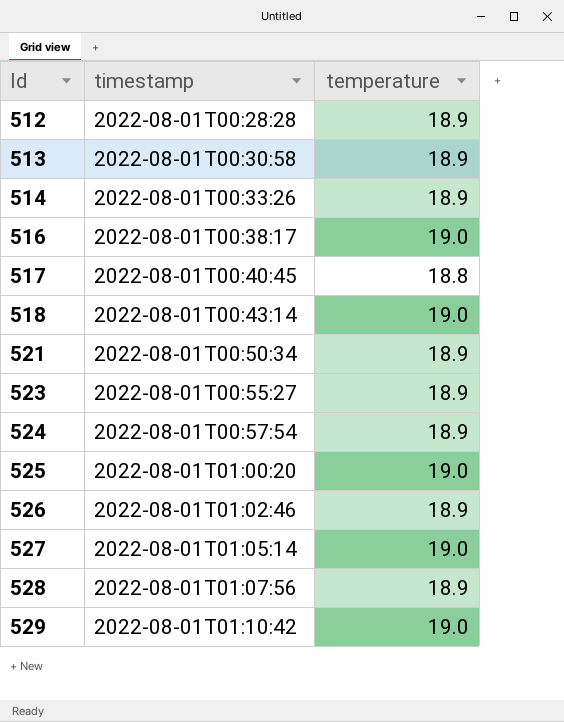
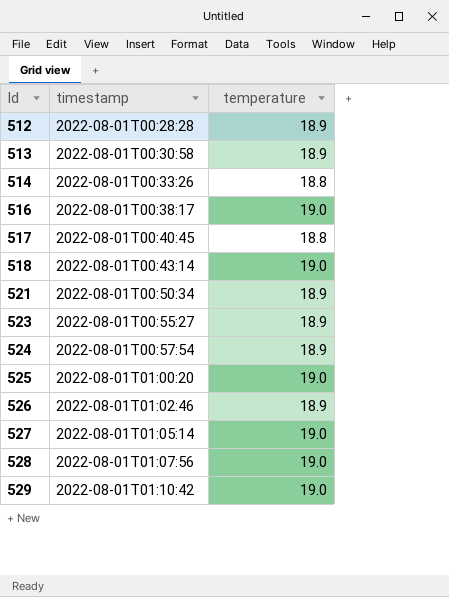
514 | temperature: 18.9 -> 18.8
528 | temperature: 18.9 -> 19.0

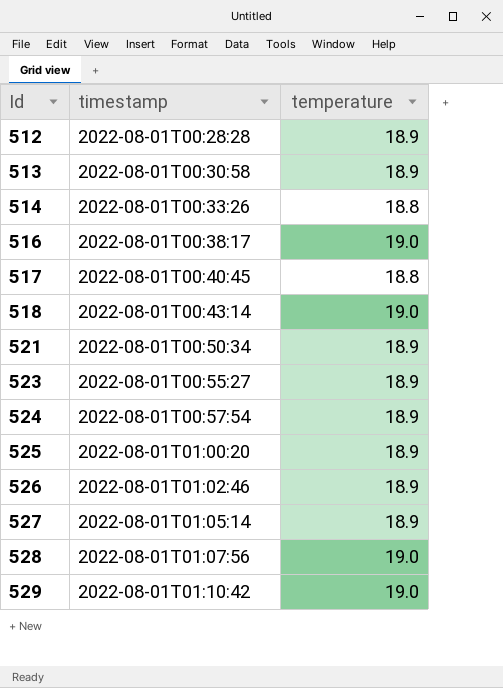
525 | temperature: 19.0 -> 18.9
527 | temperature: 19.0 -> 18.9

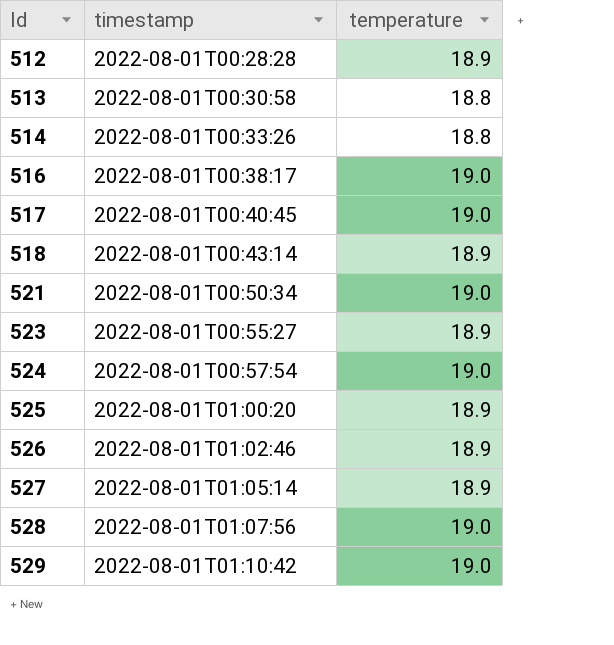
513 | temperature: 18.9 -> 18.8
517 | temperature: 18.8 -> 19.0
518 | temperature: 19.0 -> 18.9
521 | temperature: 18.9 -> 19.0
524 | temperature: 18.9 -> 19.0

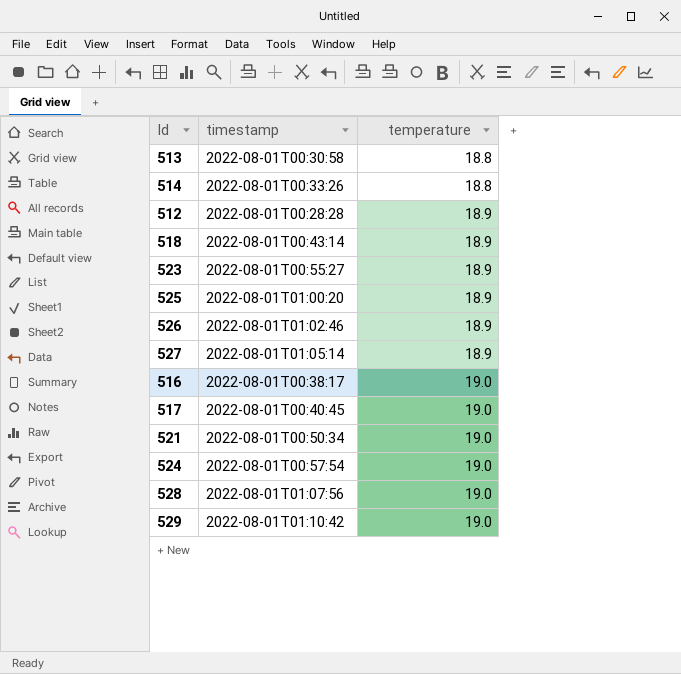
row order: Id ascending -> temperature ascending

